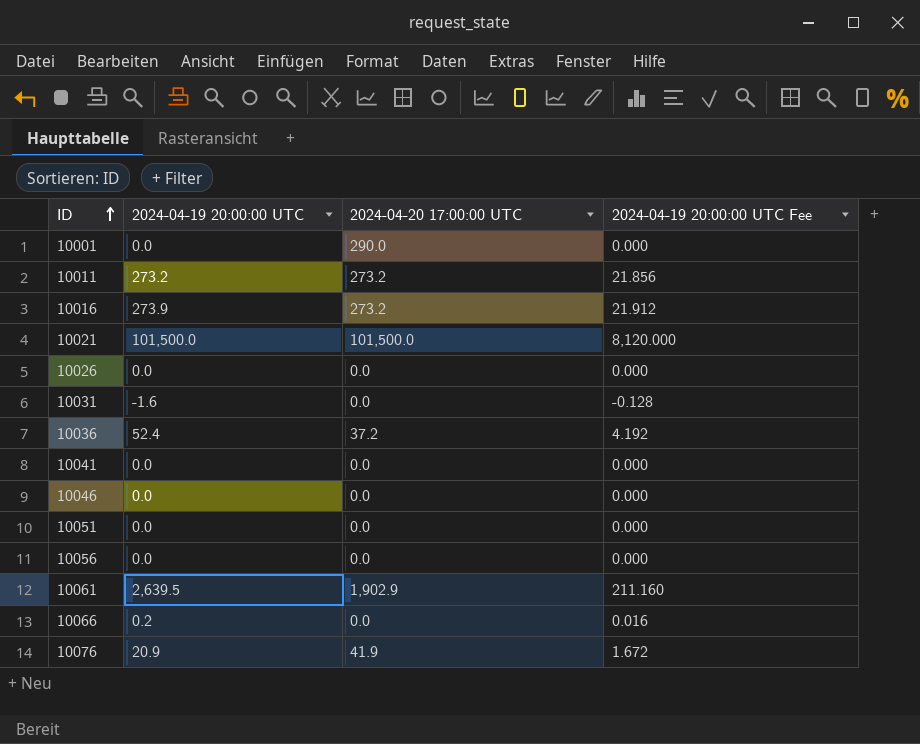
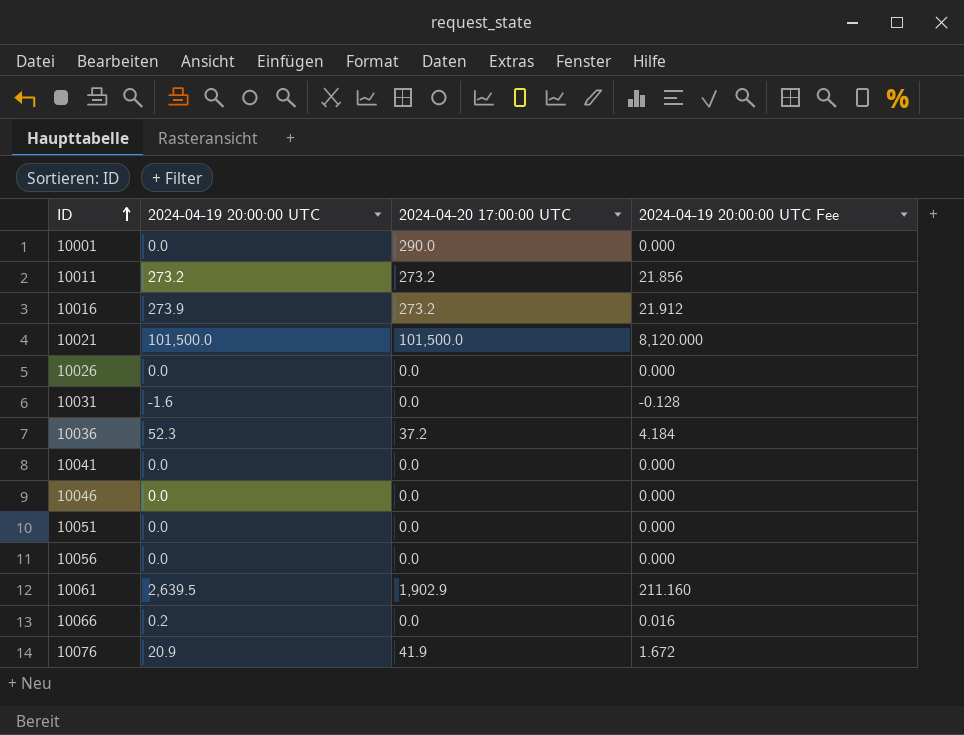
10036 | 2024-04-19 20:00:00 UTC: 52.4 -> 52.3
10036 | 2024-04-19 20:00:00 UTC Fee: 4.192 -> 4.184

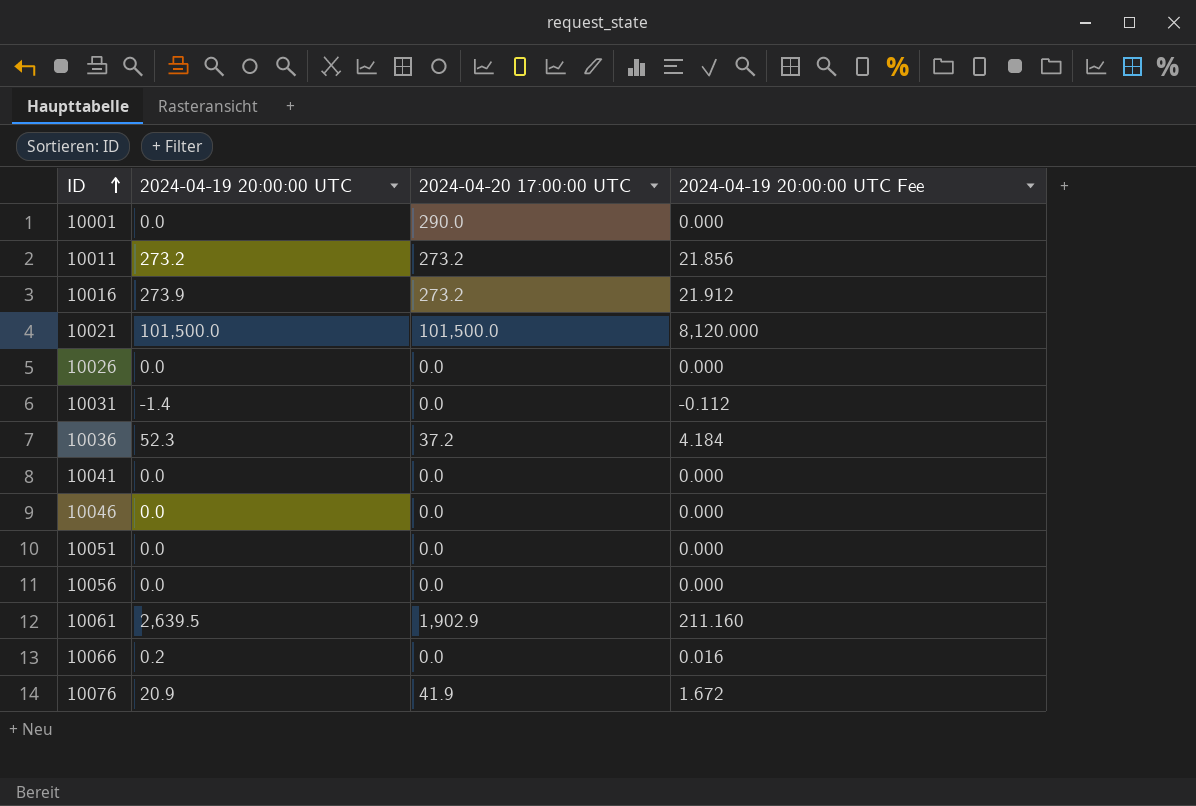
10031 | 2024-04-19 20:00:00 UTC: -1.6 -> -1.4
10031 | 2024-04-19 20:00:00 UTC Fee: -0.128 -> -0.112

